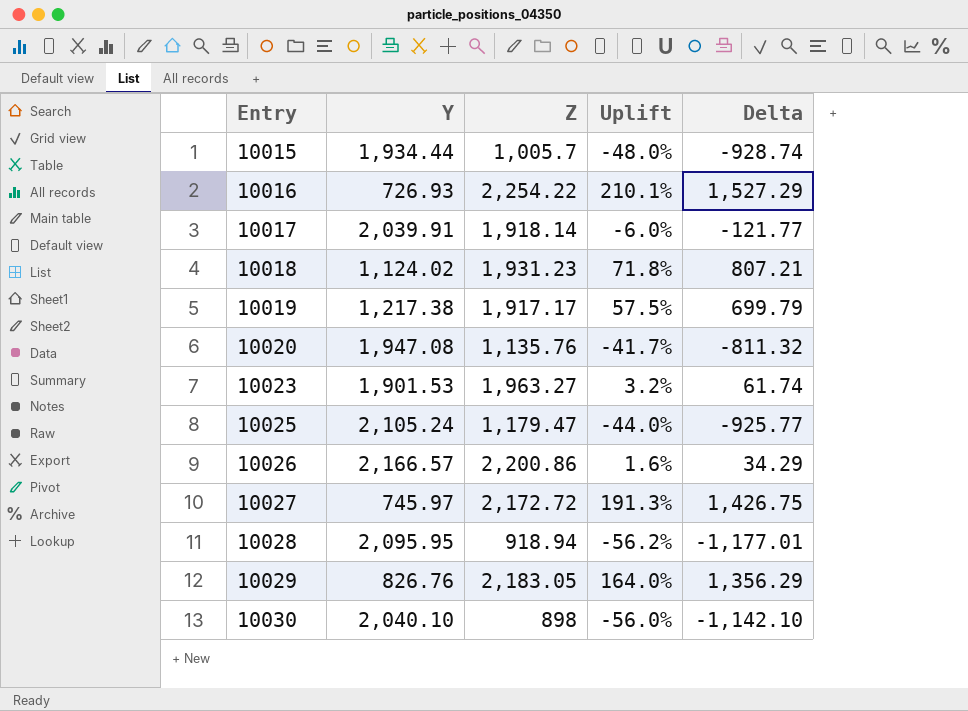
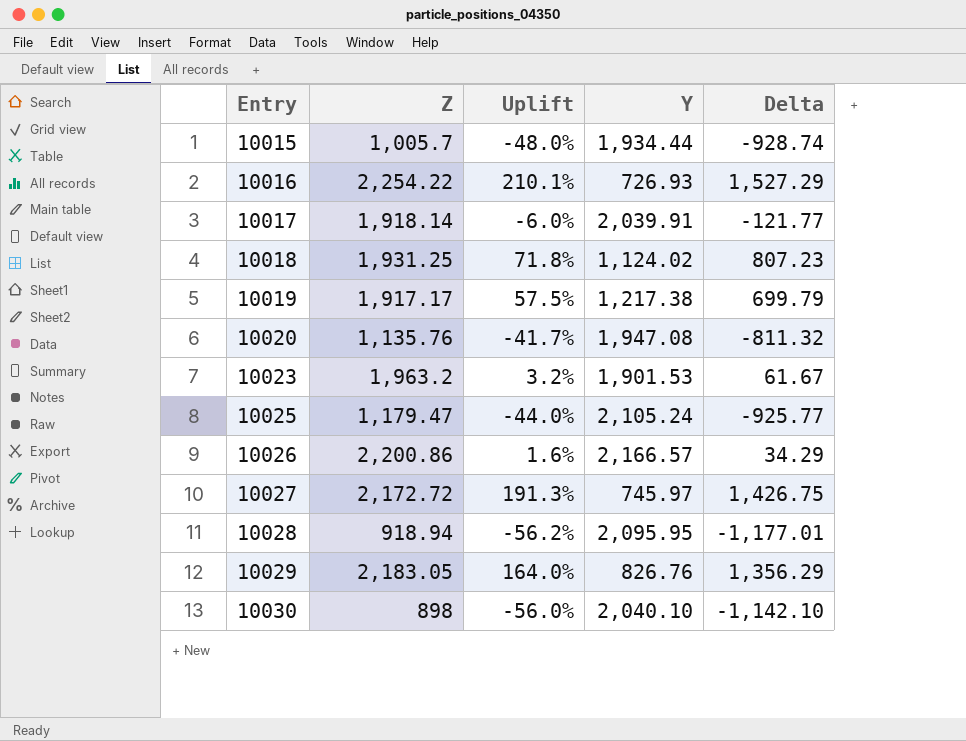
column Y | position: 2 -> 4
10018 | Z: 1,931.23 -> 1,931.25
10018 | Delta: 807.21 -> 807.23
10023 | Z: 1,963.27 -> 1,963.2
10023 | Delta: 61.74 -> 61.67

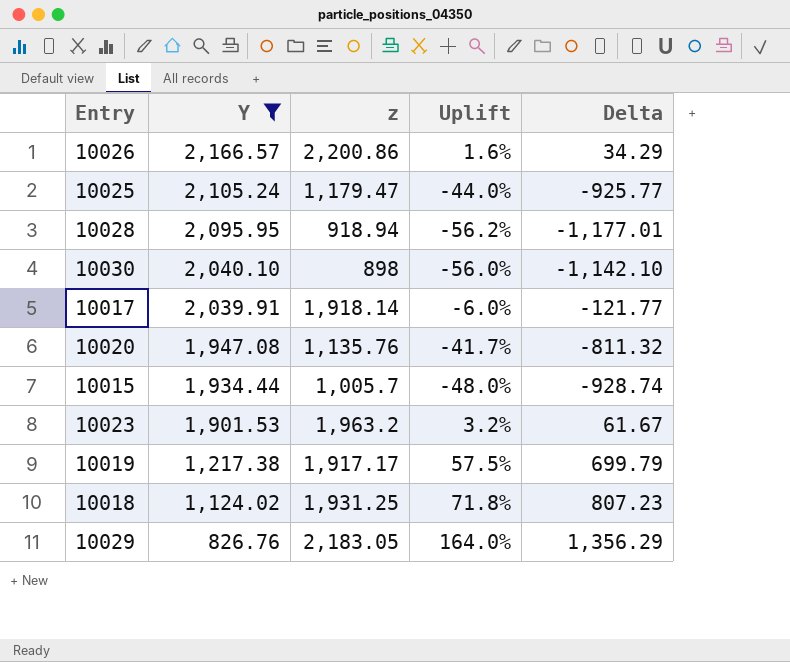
filter: none -> Y >= 826.76
row order: Entry ascending -> Y descending
column Y | position: 4 -> 2
column name: Z -> z

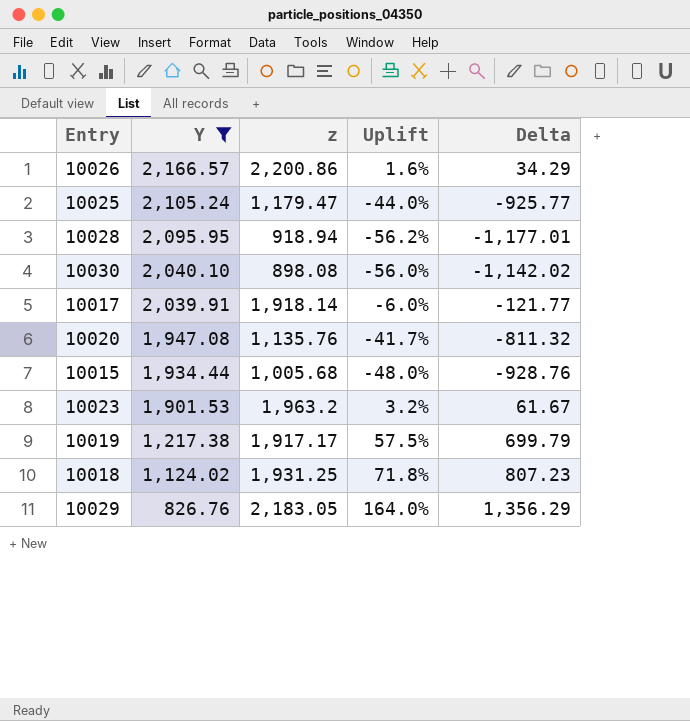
10030 | z: 898 -> 898.08
10030 | Delta: -1,142.10 -> -1,142.02
10015 | z: 1,005.7 -> 1,005.68
10015 | Delta: -928.74 -> -928.76

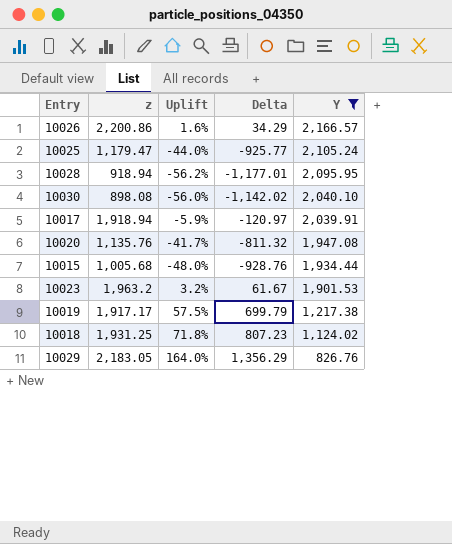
column Y | position: 2 -> 5
10017 | z: 1,918.14 -> 1,918.94
10017 | Uplift: -6.0% -> -5.9%
10017 | Delta: -121.77 -> -120.97

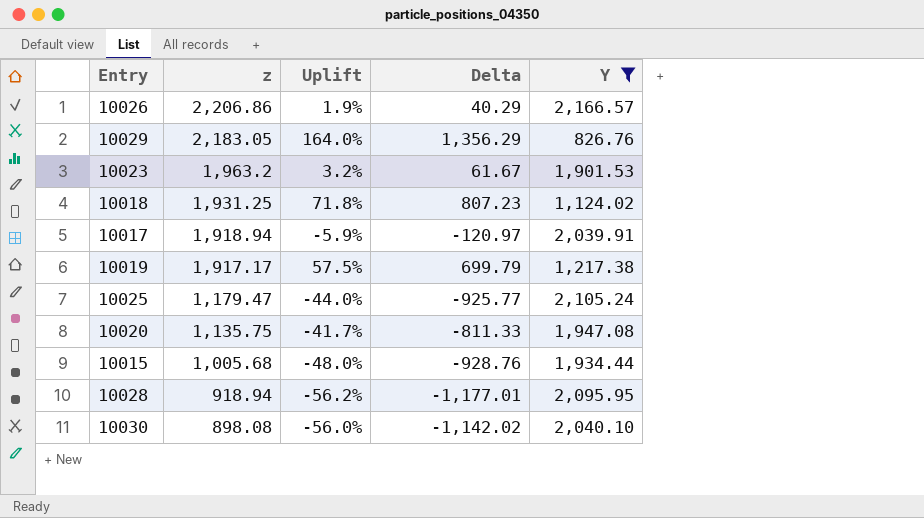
row order: Y descending -> z descending
10026 | z: 2,200.86 -> 2,206.86
10026 | Uplift: 1.6% -> 1.9%
10026 | Delta: 34.29 -> 40.29
10020 | z: 1,135.76 -> 1,135.75
10020 | Delta: -811.32 -> -811.33

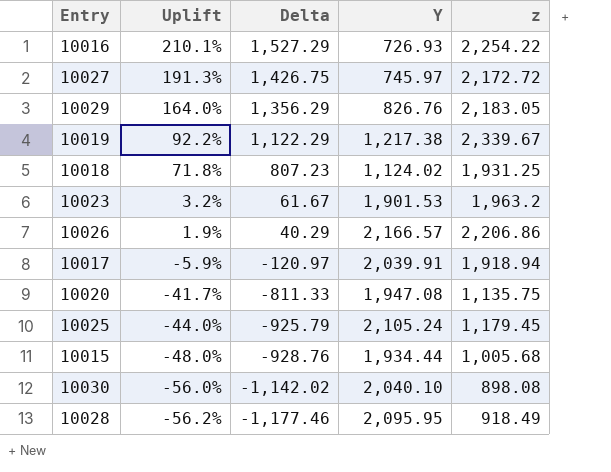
filter: Y >= 826.76 -> none
row order: z descending -> Uplift descending
column z | position: 2 -> 5
10019 | Uplift: 57.5% -> 92.2%
10019 | Delta: 699.79 -> 1,122.29
10019 | z: 1,917.17 -> 2,339.67
10025 | Delta: -925.77 -> -925.79
10025 | z: 1,179.47 -> 1,179.45
10028 | Delta: -1,177.01 -> -1,177.46
10028 | z: 918.94 -> 918.49

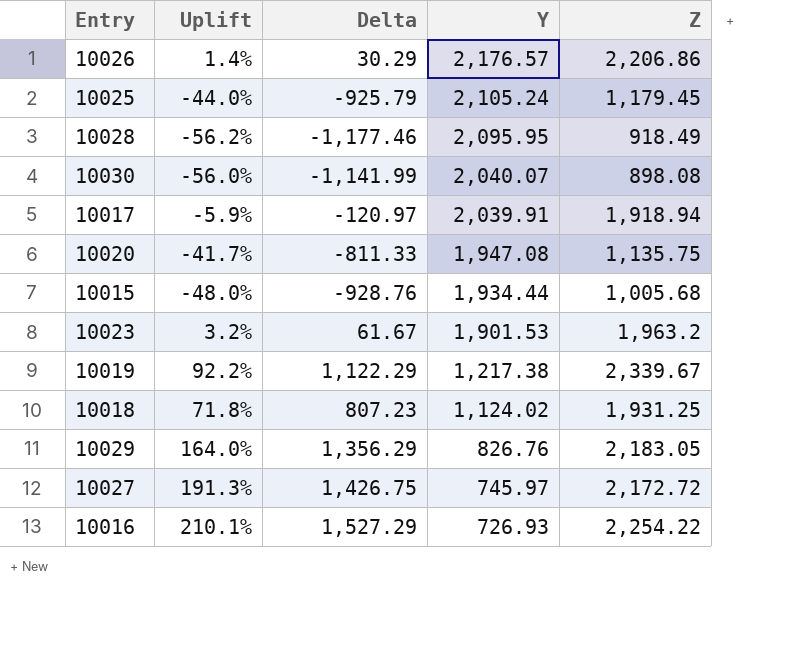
row order: Uplift descending -> Y descending
column name: z -> Z
10026 | Uplift: 1.9% -> 1.4%
10026 | Delta: 40.29 -> 30.29
10026 | Y: 2,166.57 -> 2,176.57
10030 | Delta: -1,142.02 -> -1,141.99
10030 | Y: 2,040.10 -> 2,040.07

